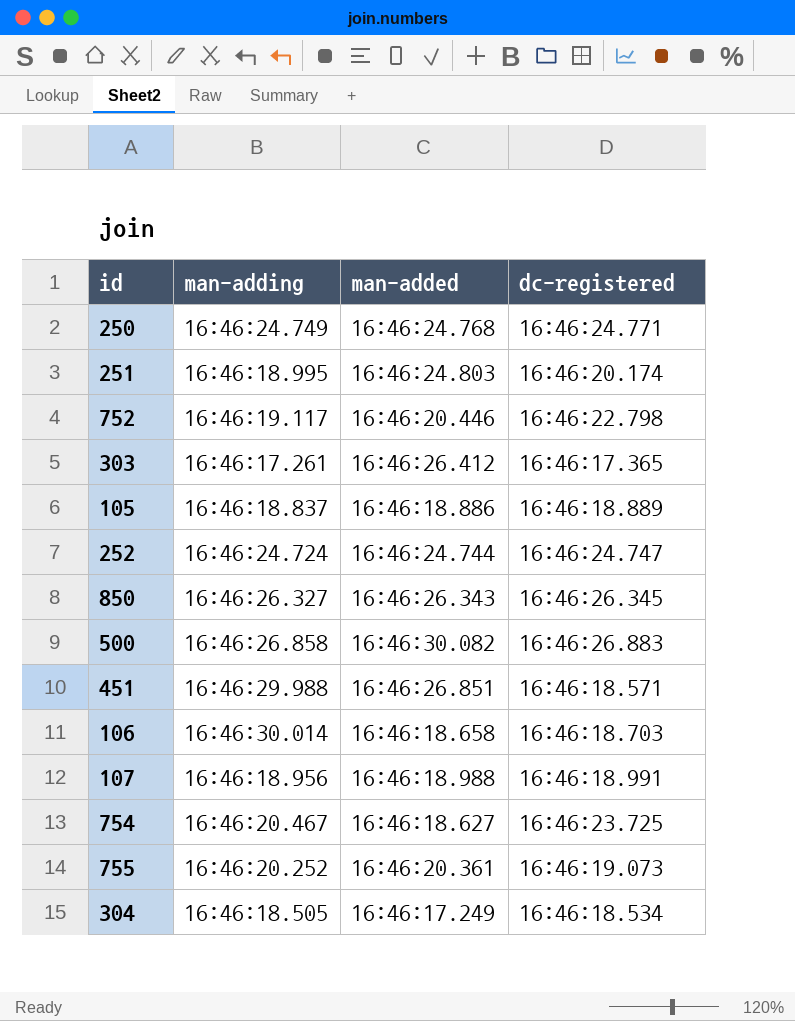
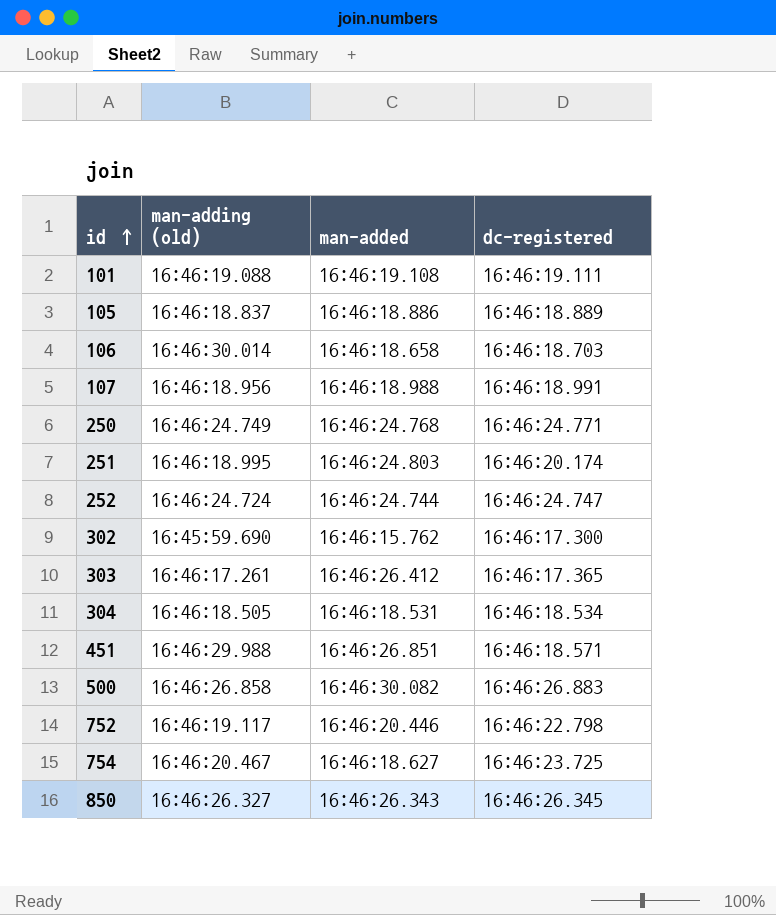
row order: none -> id ascending
column name: man-adding -> man-adding (old)
row 755: 16:46:20.252 | 16:46:20.361 | 16:46:19.073 -> none
row 101: none -> 16:46:19.088 | 16:46:19.108 | 16:46:19.111
row 302: none -> 16:45:59.690 | 16:46:15.762 | 16:46:17.300
304 | man-added: 16:46:17.249 -> 16:46:18.531

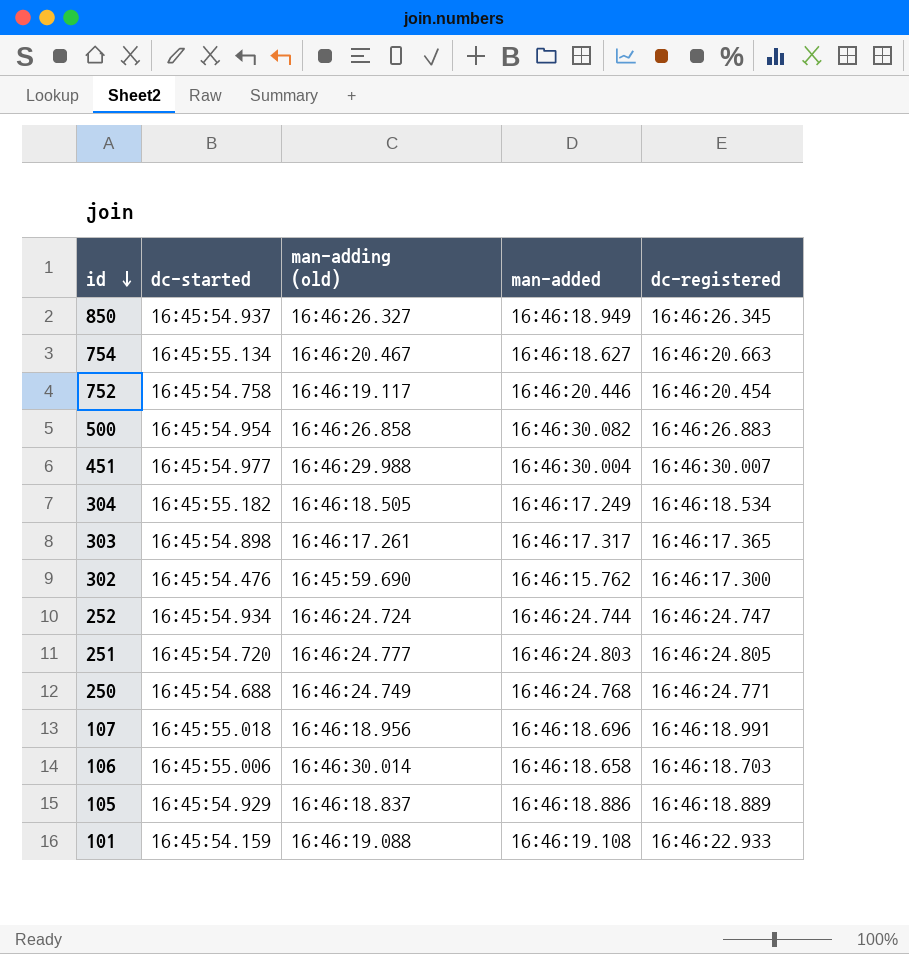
row order: id ascending -> id descending
column dc-started | position: none -> 2
850 | man-added: 16:46:26.343 -> 16:46:18.949
754 | dc-registered: 16:46:23.725 -> 16:46:20.663
752 | dc-registered: 16:46:22.798 -> 16:46:20.454
451 | man-added: 16:46:26.851 -> 16:46:30.004
451 | dc-registered: 16:46:18.571 -> 16:46:30.007
304 | man-added: 16:46:18.531 -> 16:46:17.249
303 | man-added: 16:46:26.412 -> 16:46:17.317
251 | man-adding (old): 16:46:18.995 -> 16:46:24.777
251 | dc-registered: 16:46:20.174 -> 16:46:24.805
107 | man-added: 16:46:18.988 -> 16:46:18.696
101 | dc-registered: 16:46:19.111 -> 16:46:22.933

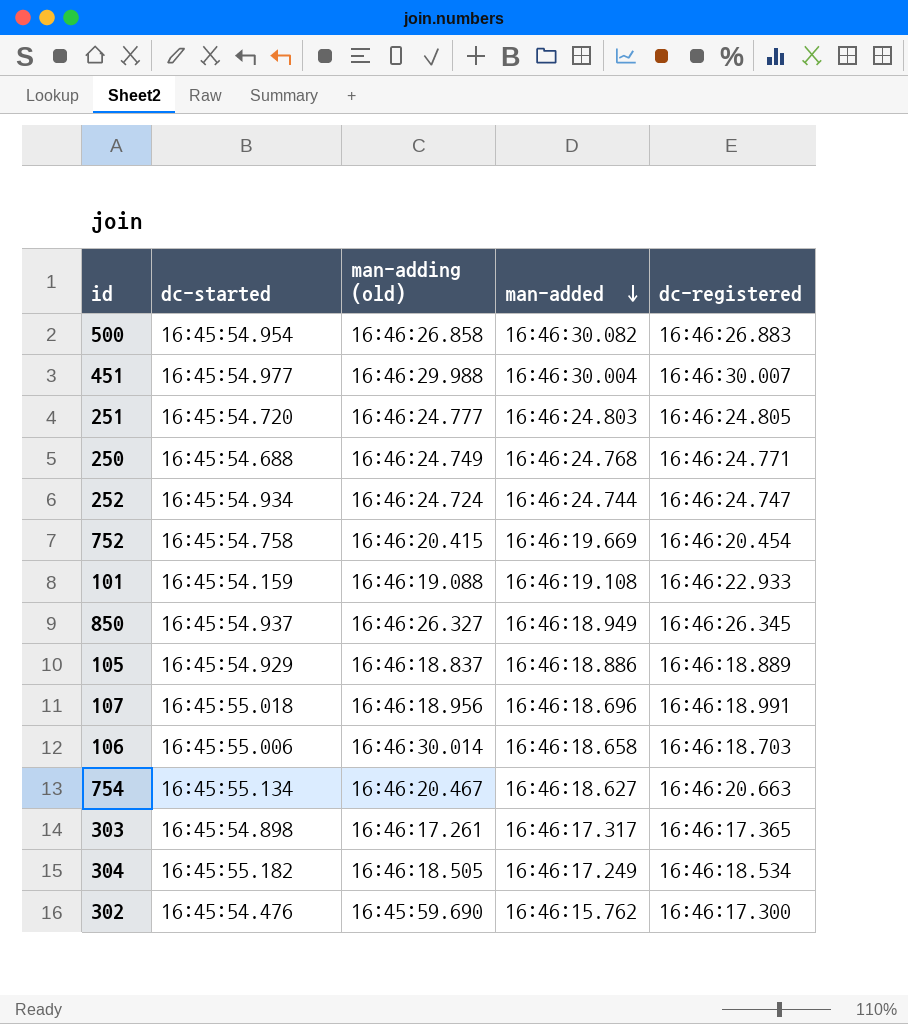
row order: id descending -> man-added descending
752 | man-adding (old): 16:46:19.117 -> 16:46:20.415
752 | man-added: 16:46:20.446 -> 16:46:19.669

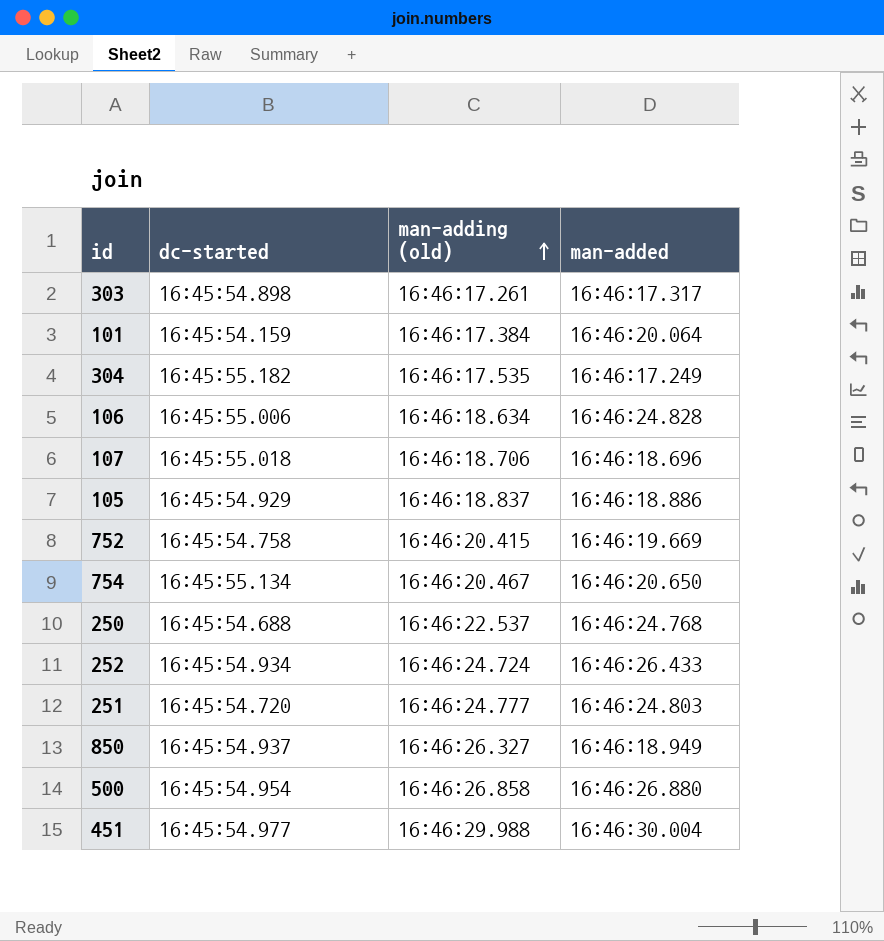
row order: man-added descending -> man-adding (old) ascending
column dc-registered | position: 5 -> none
row 302: 16:45:54.476 | 16:45:59.690 | 16:46:15.762 | 16:46:17.300 -> none
101 | man-adding (old): 16:46:19.088 -> 16:46:17.384
101 | man-added: 16:46:19.108 -> 16:46:20.064
304 | man-adding (old): 16:46:18.505 -> 16:46:17.535
106 | man-adding (old): 16:46:30.014 -> 16:46:18.634
106 | man-added: 16:46:18.658 -> 16:46:24.828
107 | man-adding (old): 16:46:18.956 -> 16:46:18.706
754 | man-added: 16:46:18.627 -> 16:46:20.650
250 | man-adding (old): 16:46:24.749 -> 16:46:22.537
252 | man-added: 16:46:24.744 -> 16:46:26.433
500 | man-added: 16:46:30.082 -> 16:46:26.880

